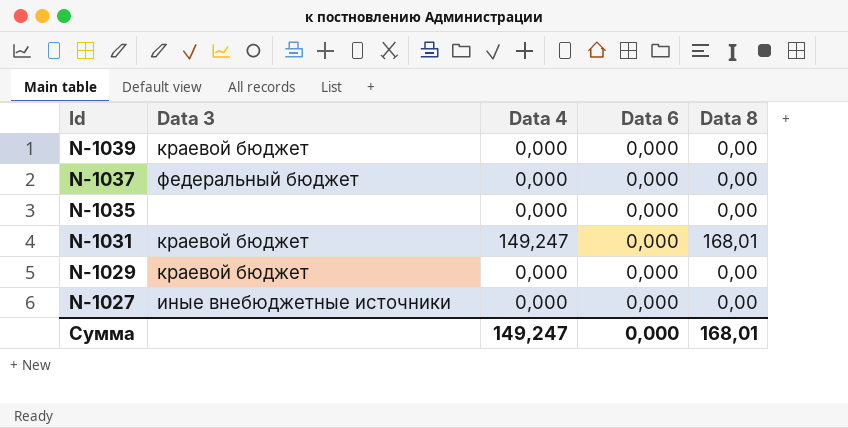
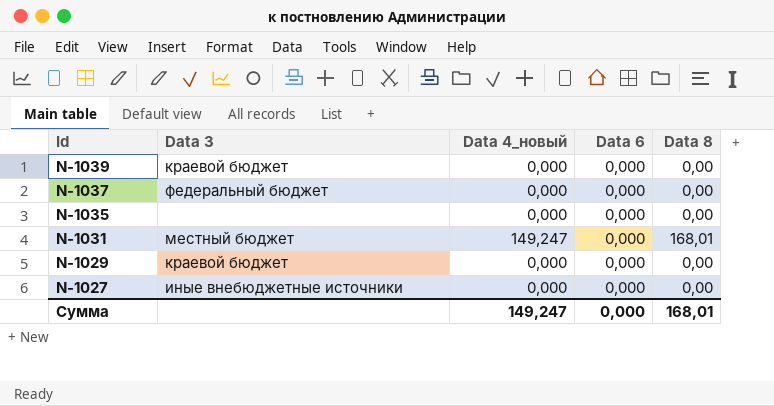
column name: Data 4 -> Data 4_новый
N-1031 | Data 3: краевой бюджет -> местный бюджет

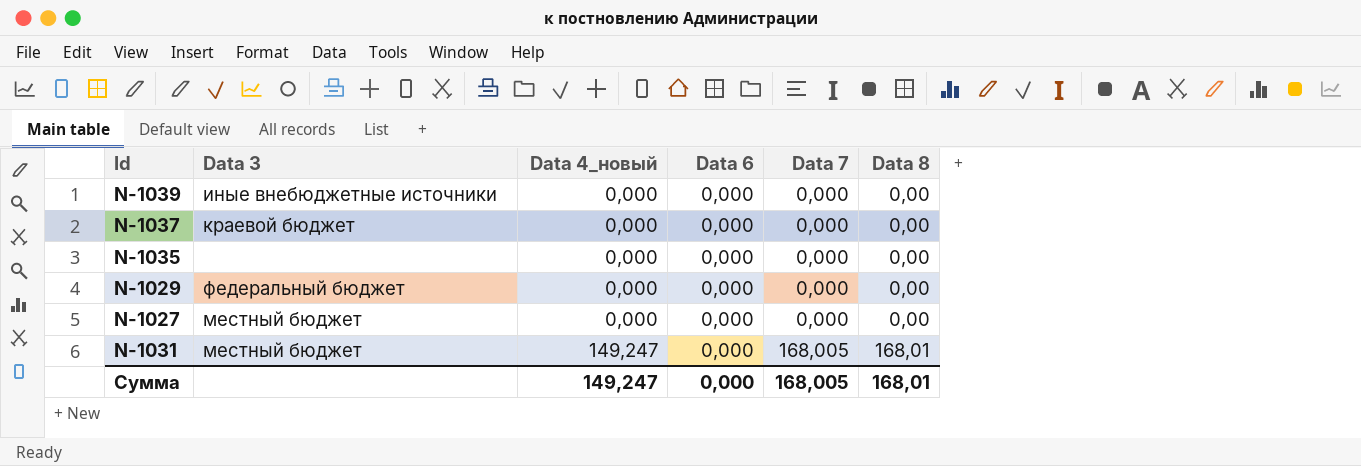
row order: Id descending -> Data 4_новый ascending
column Data 7 | position: none -> 5
N-1039 | Data 3: краевой бюджет -> иные внебюджетные источники
N-1037 | Data 3: федеральный бюджет -> краевой бюджет
N-1029 | Data 3: краевой бюджет -> федеральный бюджет
N-1027 | Data 3: иные внебюджетные источники -> местный бюджет

